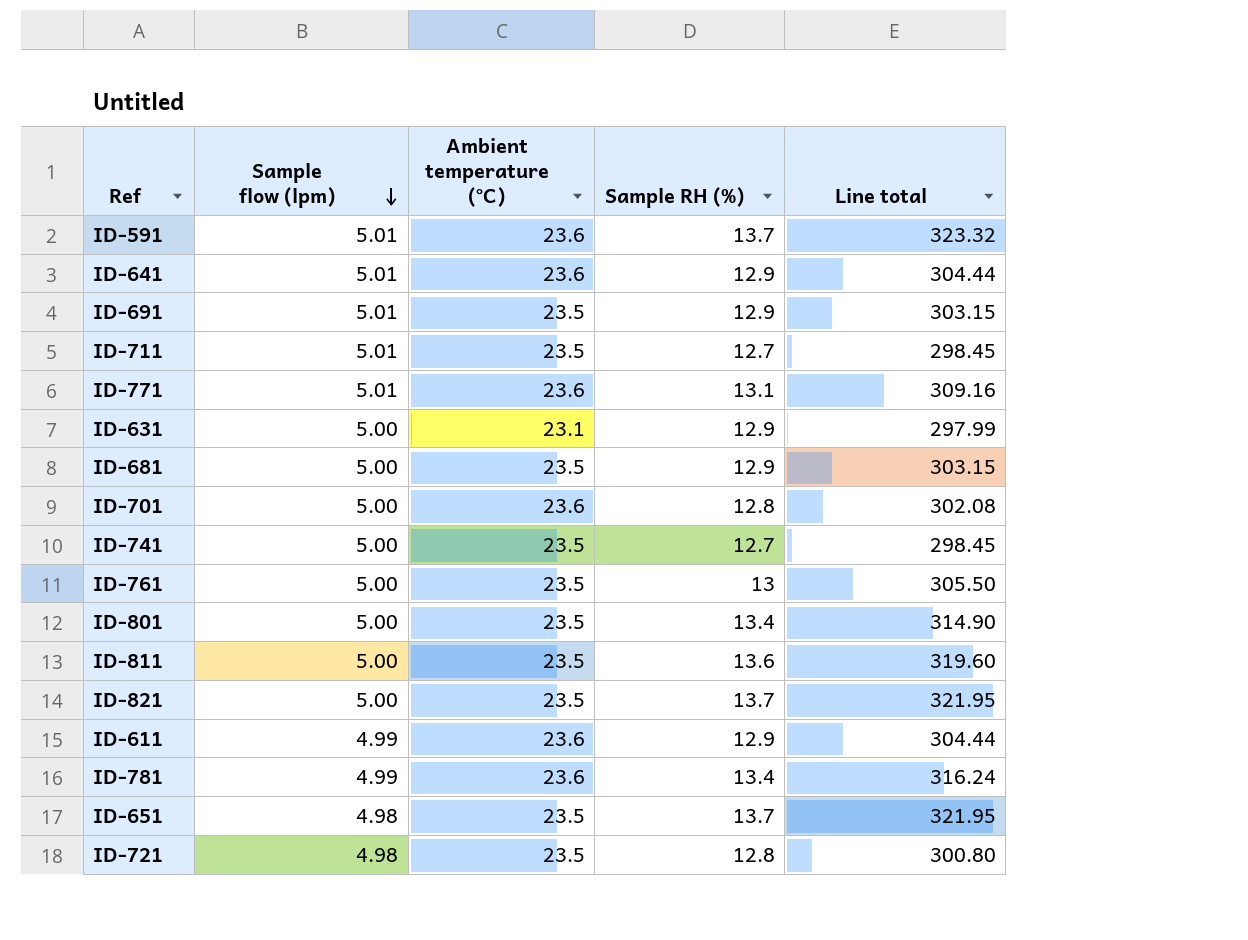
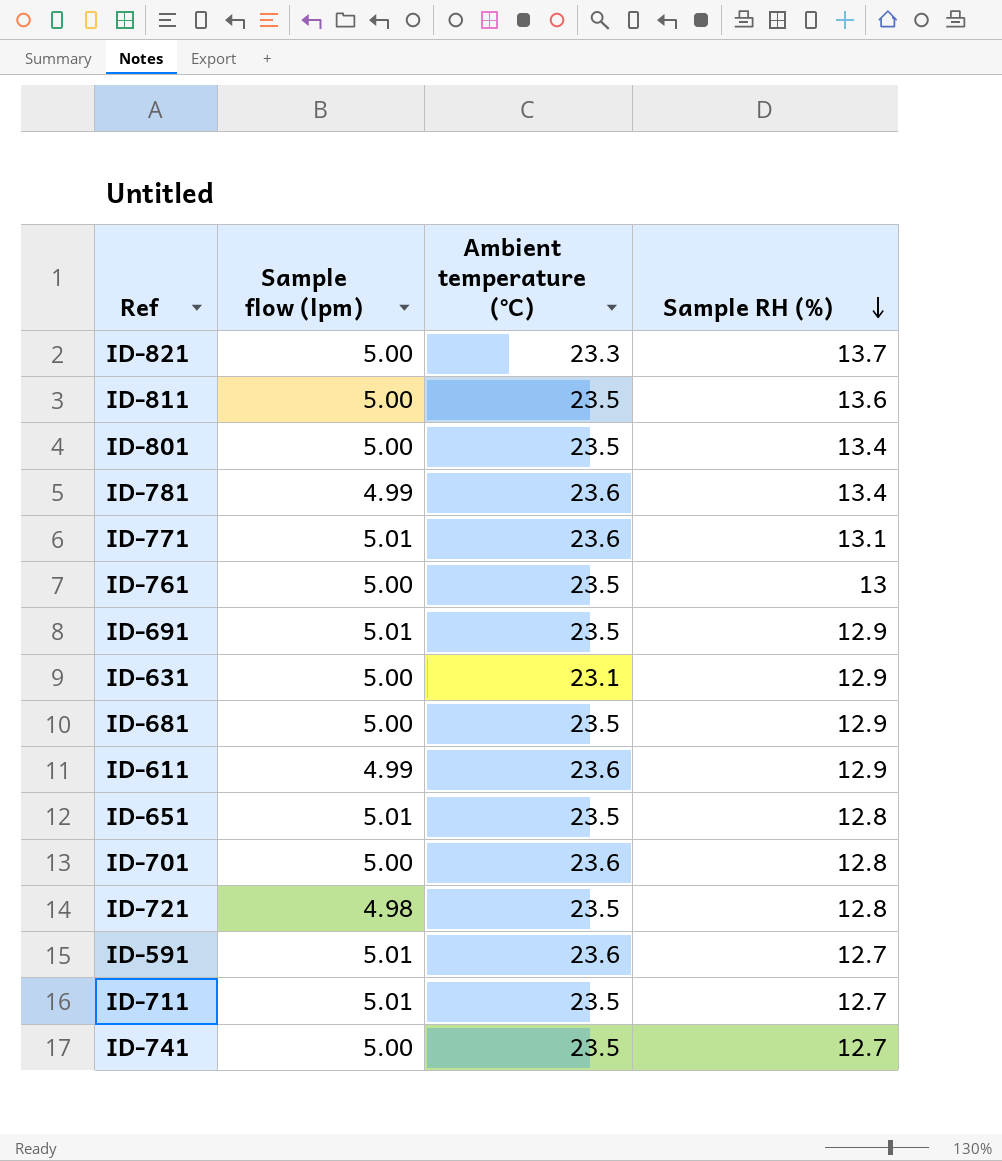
row order: Sample flow (lpm) descending -> Sample RH (%) descending
column Line total | formula: [Ambient temperature (°C)] * [Sample RH (%)] -> none
row ID-641: 5.01 | 23.6 | 12.9 | 304.44 -> none
ID-821 | Ambient temperature (°C): 23.5 -> 23.3
ID-651 | Sample flow (lpm): 4.98 -> 5.01
ID-651 | Sample RH (%): 13.7 -> 12.8
ID-591 | Sample RH (%): 13.7 -> 12.7

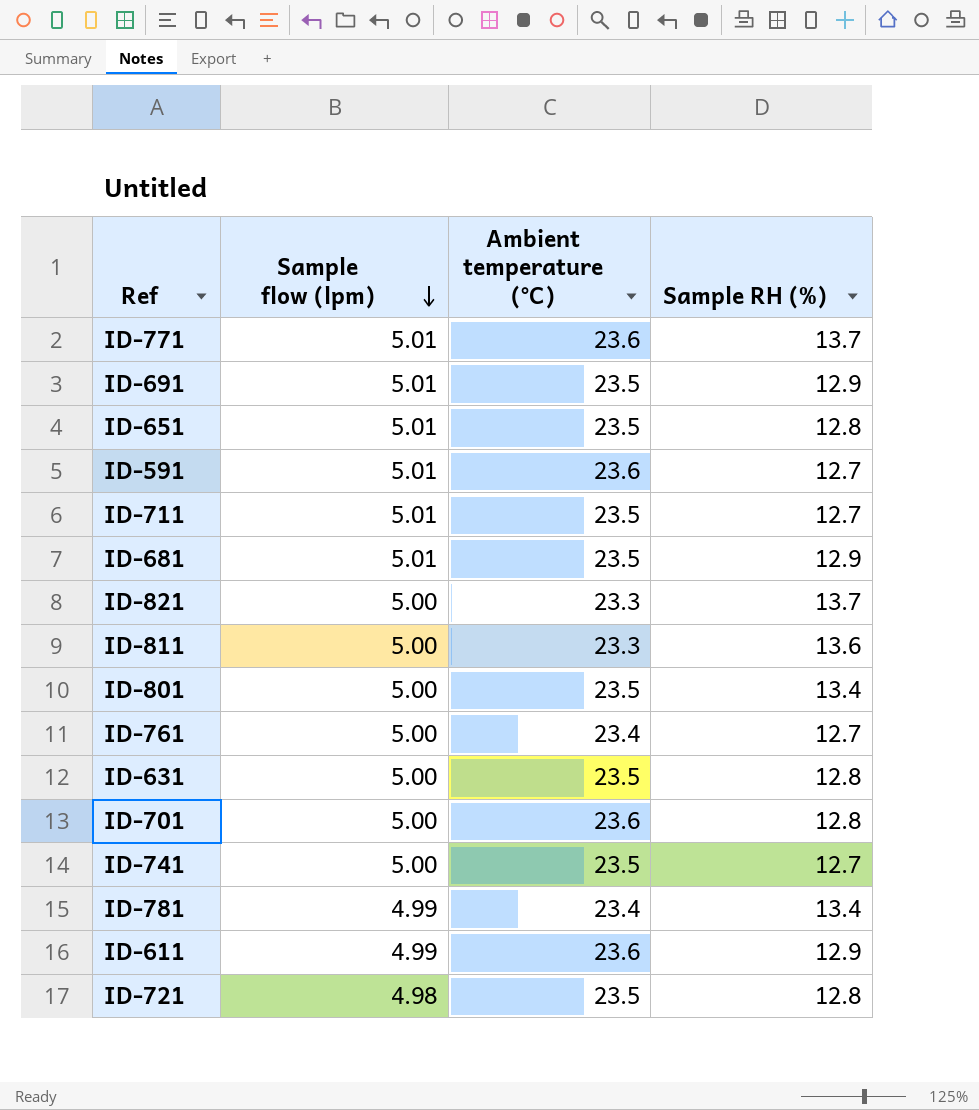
row order: Sample RH (%) descending -> Sample flow (lpm) descending
ID-771 | Sample RH (%): 13.1 -> 13.7
ID-681 | Sample flow (lpm): 5.00 -> 5.01
ID-811 | Ambient temperature (°C): 23.5 -> 23.3
ID-761 | Ambient temperature (°C): 23.5 -> 23.4
ID-761 | Sample RH (%): 13 -> 12.7
ID-631 | Ambient temperature (°C): 23.1 -> 23.5
ID-631 | Sample RH (%): 12.9 -> 12.8
ID-781 | Ambient temperature (°C): 23.6 -> 23.4

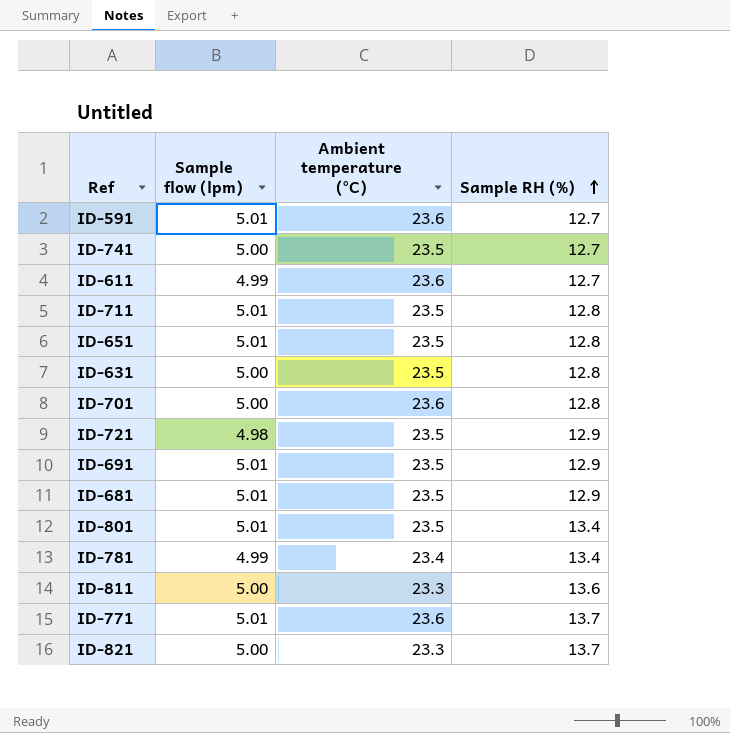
row order: Sample flow (lpm) descending -> Sample RH (%) ascending
row ID-761: 5.00 | 23.4 | 12.7 -> none
ID-611 | Sample RH (%): 12.9 -> 12.7
ID-711 | Sample RH (%): 12.7 -> 12.8
ID-721 | Sample RH (%): 12.8 -> 12.9
ID-801 | Sample flow (lpm): 5.00 -> 5.01

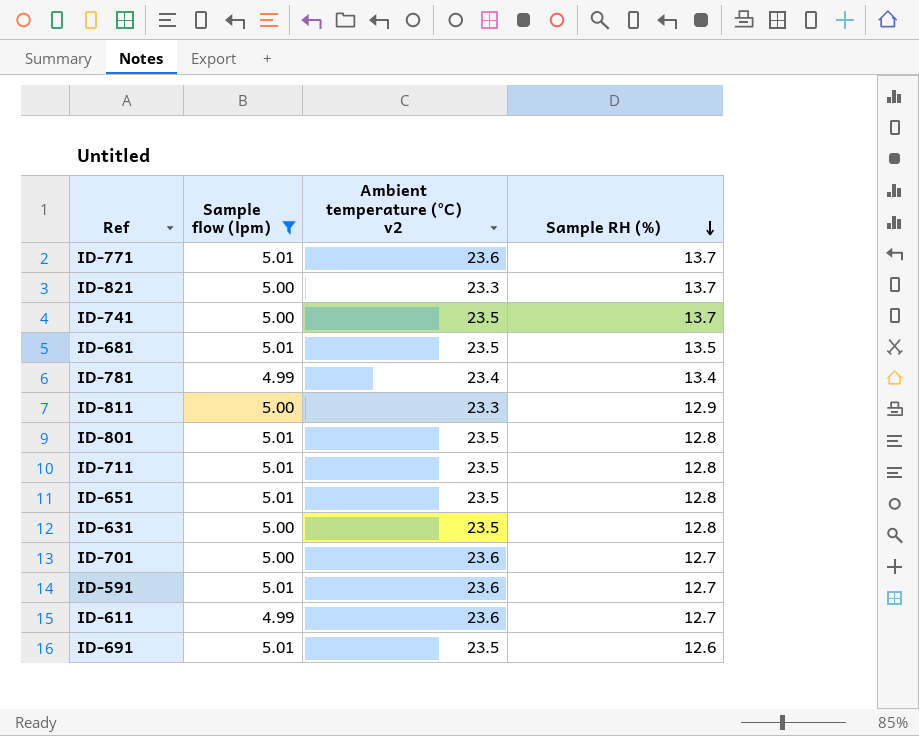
filter: none -> Sample flow (lpm) != 4.98
row order: Sample RH (%) ascending -> Sample RH (%) descending
column name: Ambient temperature (°C) -> Ambient temperature (°C) v2
ID-741 | Sample RH (%): 12.7 -> 13.7
ID-681 | Sample RH (%): 12.9 -> 13.5
ID-811 | Sample RH (%): 13.6 -> 12.9
ID-801 | Sample RH (%): 13.4 -> 12.8
ID-701 | Sample RH (%): 12.8 -> 12.7
ID-691 | Sample RH (%): 12.9 -> 12.6

